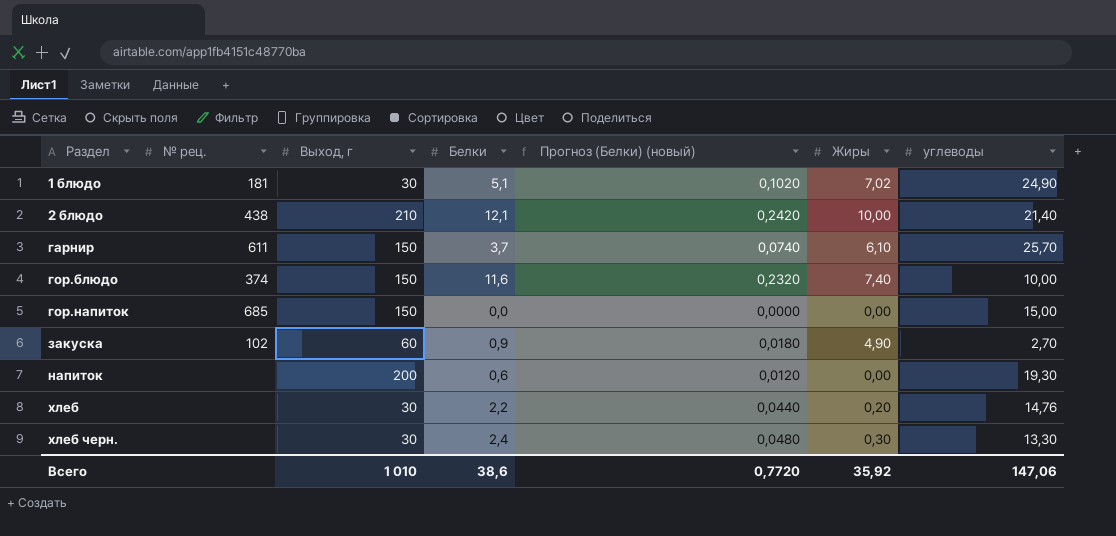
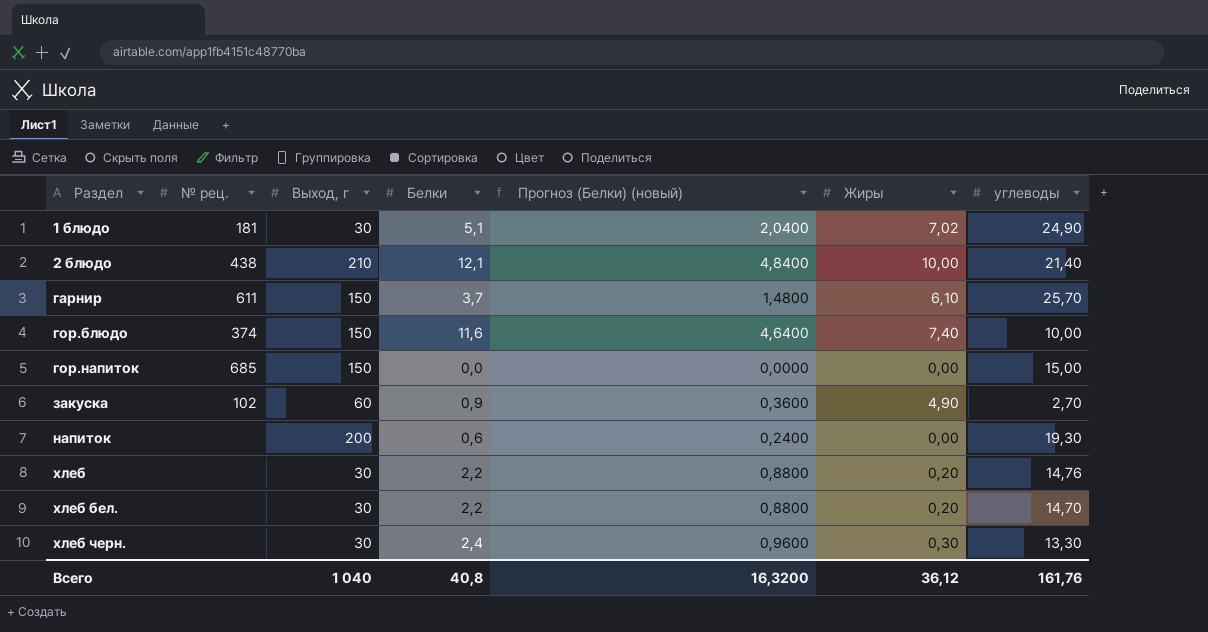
column Прогноз (Белки) (новый) | formula: [Белки] * 0,02 -> [Белки] * 0,4
row хлеб бел.: none -> none | 30 | 2,2 | 0,8800 | 0,20 | 14,70
Всего | Выход, г: 1 010 -> 1 040
Всего | Белки: 38,6 -> 40,8
Всего | Прогноз (Белки) (новый): 0,7720 -> 16,3200
Всего | Жиры: 35,92 -> 36,12
Всего | углеводы: 147,06 -> 161,76

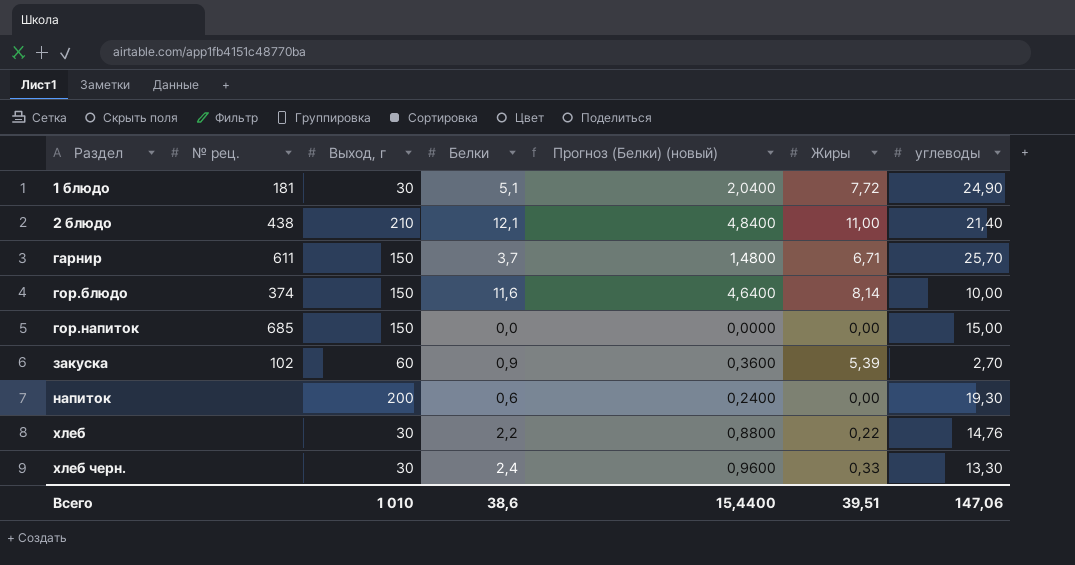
row хлеб бел.: none | 30 | 2,2 | 0,8800 | 0,20 | 14,70 -> none
1 блюдо | Жиры: 7,02 -> 7,72
2 блюдо | Жиры: 10,00 -> 11,00
гарнир | Жиры: 6,10 -> 6,71
гор.блюдо | Жиры: 7,40 -> 8,14
закуска | Жиры: 4,90 -> 5,39
хлеб | Жиры: 0,20 -> 0,22
хлеб черн. | Жиры: 0,30 -> 0,33
Всего | Выход, г: 1 040 -> 1 010
Всего | Белки: 40,8 -> 38,6
Всего | Прогноз (Белки) (новый): 16,3200 -> 15,4400
Всего | Жиры: 36,12 -> 39,51
Всего | углеводы: 161,76 -> 147,06

